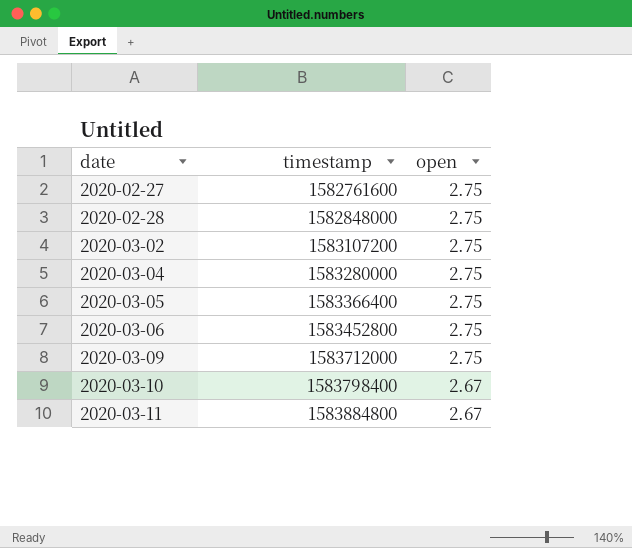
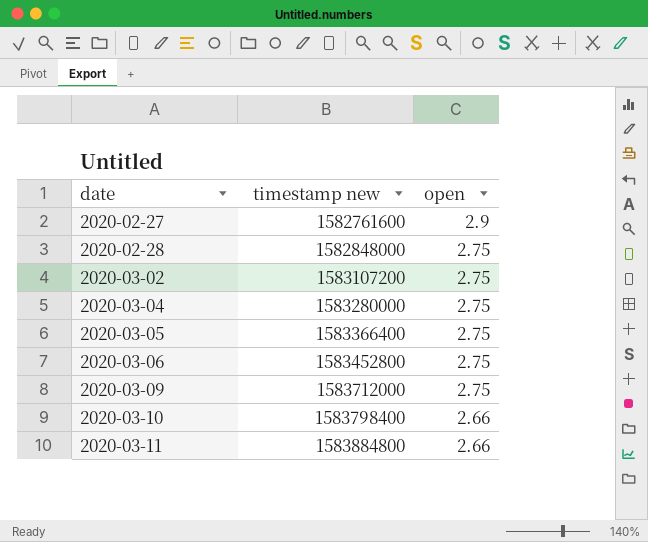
column name: timestamp -> timestamp new
2020-02-27 | open: 2.75 -> 2.9
2020-03-10 | open: 2.67 -> 2.66
2020-03-11 | open: 2.67 -> 2.66

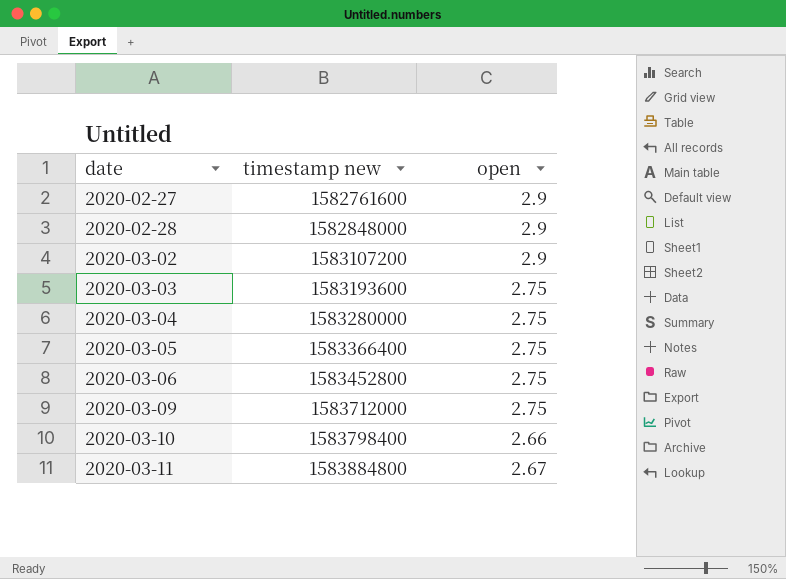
2020-02-28 | open: 2.75 -> 2.9
2020-03-02 | open: 2.75 -> 2.9
row 2020-03-03: none -> 1583193600 | 2.75
2020-03-11 | open: 2.66 -> 2.67

